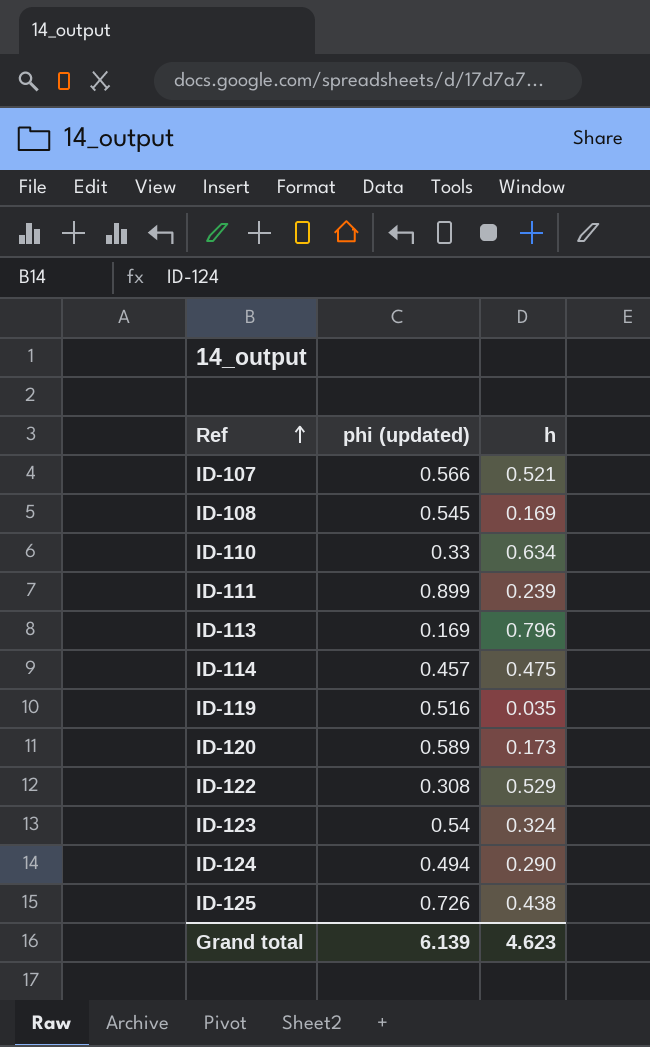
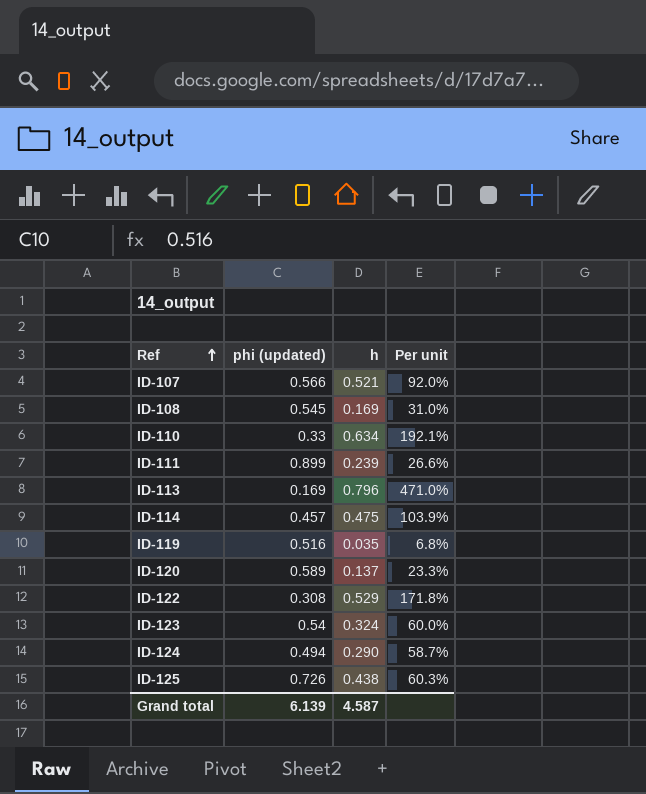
column Per unit | formula: none -> [h] / [phi (updated)]
ID-120 | h: 0.173 -> 0.137
Grand total | h: 4.623 -> 4.587

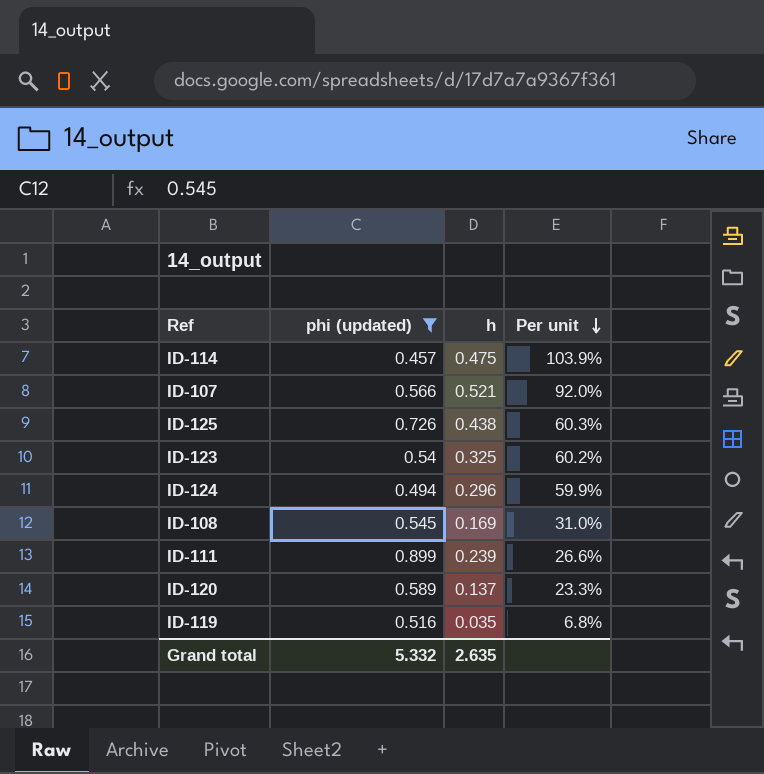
filter: none -> phi (updated) >= 0.457
row order: Ref ascending -> Per unit descending
ID-123 | h: 0.324 -> 0.325
ID-123 | Per unit: 60.0% -> 60.2%
ID-124 | h: 0.290 -> 0.296
ID-124 | Per unit: 58.7% -> 59.9%
Grand total | phi (updated): 6.139 -> 5.332
Grand total | h: 4.587 -> 2.635

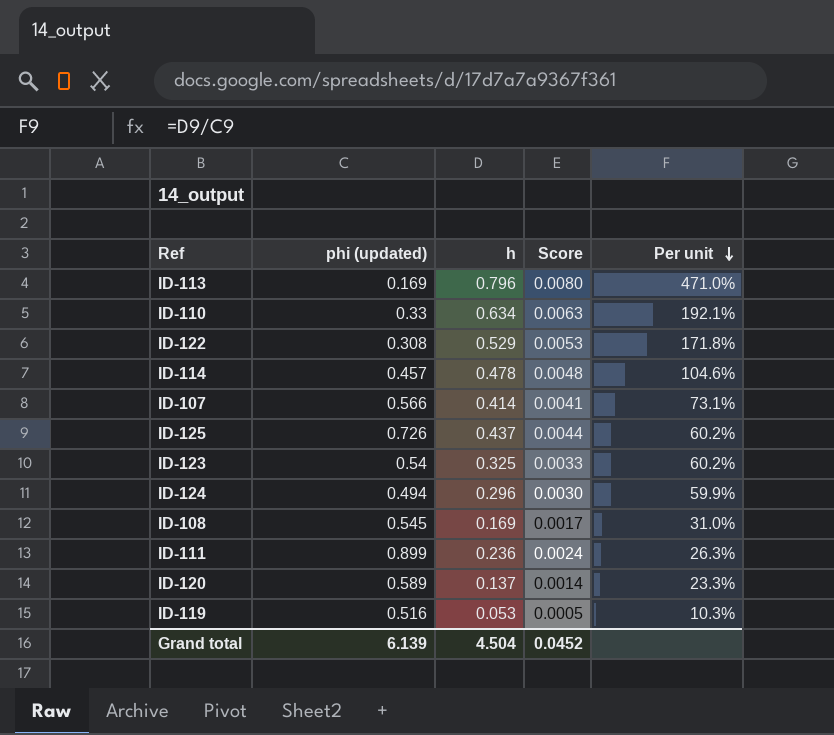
filter: phi (updated) >= 0.457 -> none
column Score | formula: none -> [h] * 0.01
ID-114 | h: 0.475 -> 0.478
ID-114 | Per unit: 103.9% -> 104.6%
ID-107 | h: 0.521 -> 0.414
ID-107 | Per unit: 92.0% -> 73.1%
ID-125 | h: 0.438 -> 0.437
ID-125 | Per unit: 60.3% -> 60.2%
ID-111 | h: 0.239 -> 0.236
ID-111 | Per unit: 26.6% -> 26.3%
ID-119 | h: 0.035 -> 0.053
ID-119 | Per unit: 6.8% -> 10.3%
Grand total | phi (updated): 5.332 -> 6.139
Grand total | h: 2.635 -> 4.504

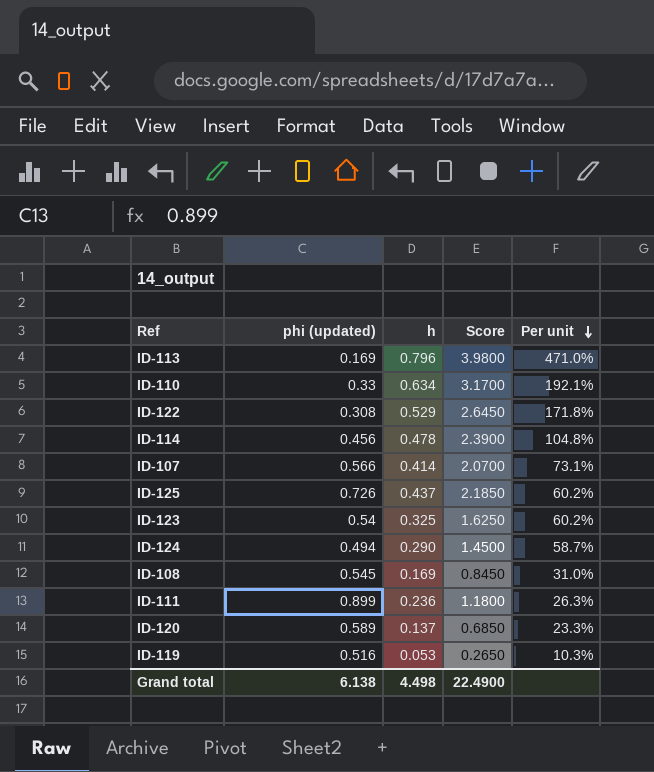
column Score | formula: [h] * 0.01 -> [h] * 5
ID-114 | phi (updated): 0.457 -> 0.456
ID-114 | Per unit: 104.6% -> 104.8%
ID-124 | h: 0.296 -> 0.290
ID-124 | Per unit: 59.9% -> 58.7%
Grand total | phi (updated): 6.139 -> 6.138
Grand total | h: 4.504 -> 4.498
Grand total | Score: 0.0452 -> 22.4900

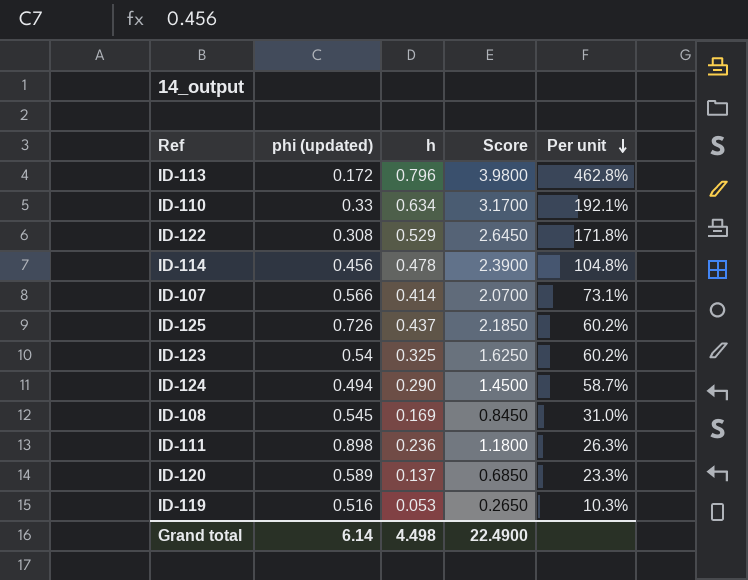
ID-113 | phi (updated): 0.169 -> 0.172
ID-113 | Per unit: 471.0% -> 462.8%
ID-111 | phi (updated): 0.899 -> 0.898
Grand total | phi (updated): 6.138 -> 6.14

